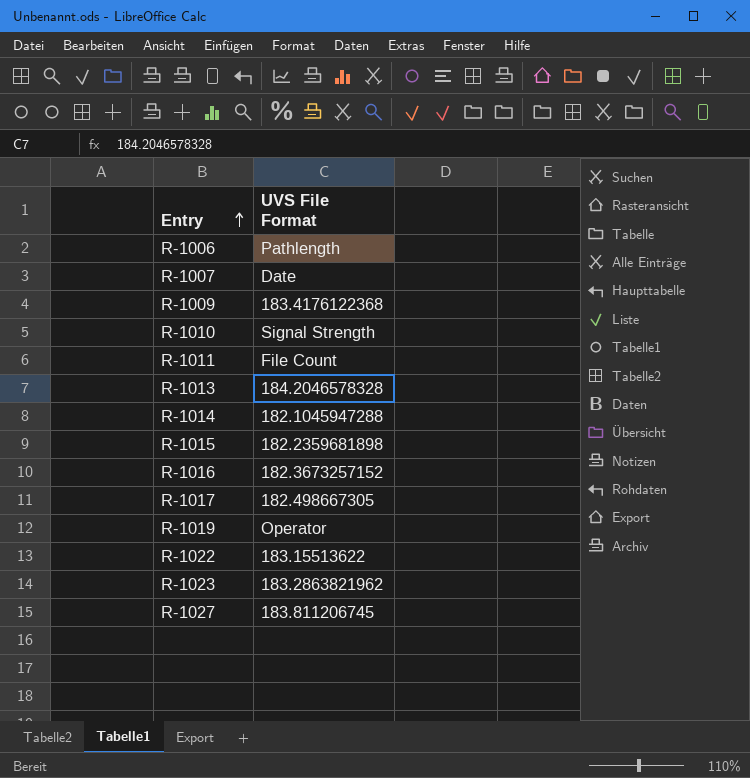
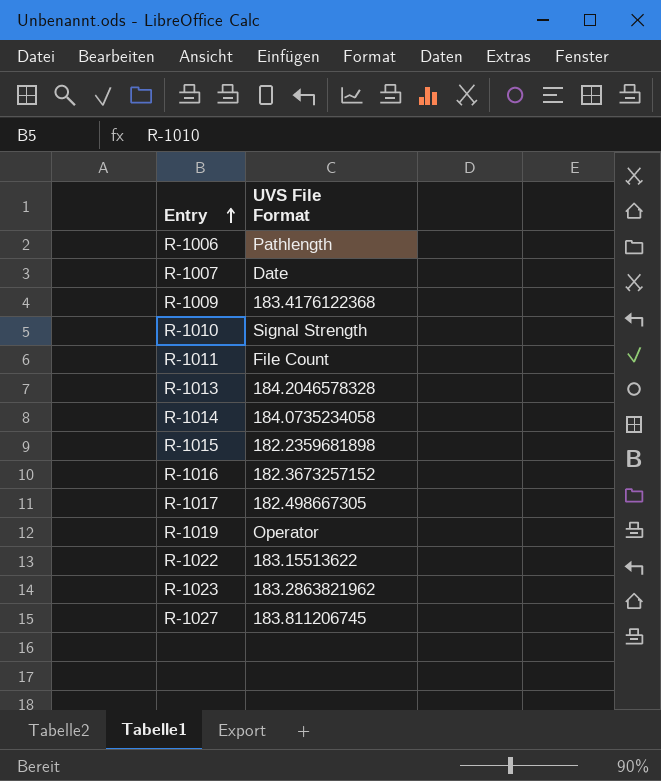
R-1014 | UVS File Format: 182.1045947288 -> 184.0735234058

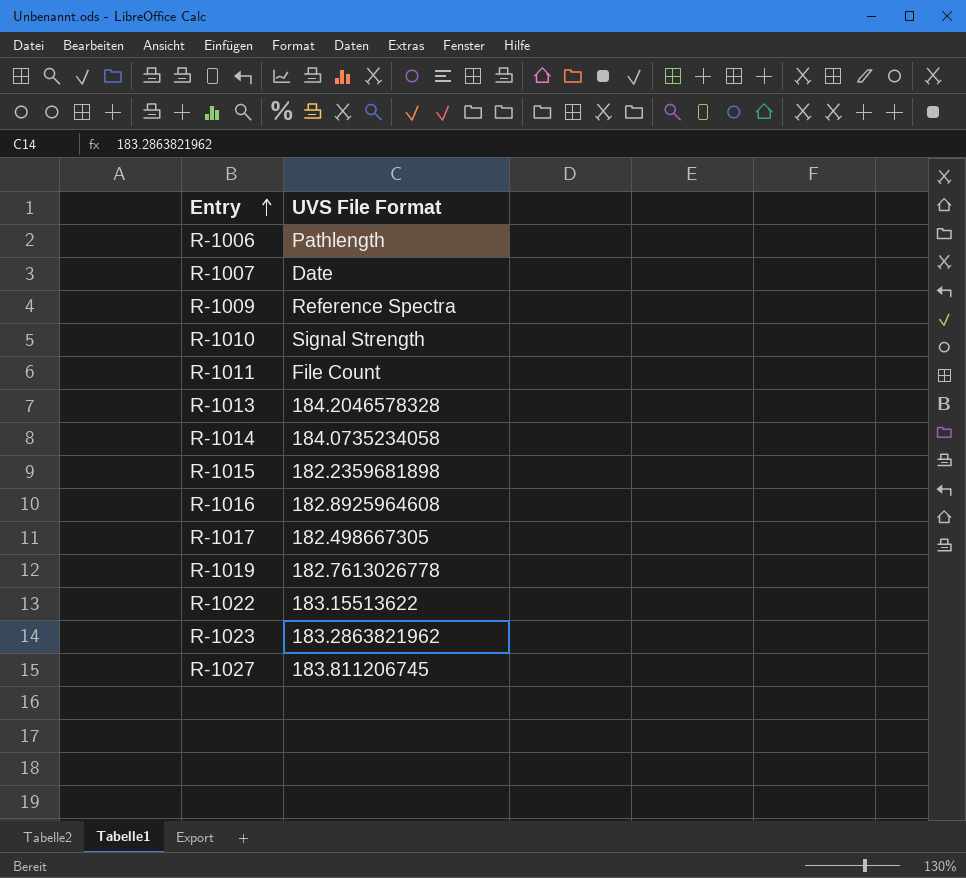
R-1009 | UVS File Format: 183.4176122368 -> Reference Spectra
R-1016 | UVS File Format: 182.3673257152 -> 182.8925964608
R-1019 | UVS File Format: Operator -> 182.7613026778

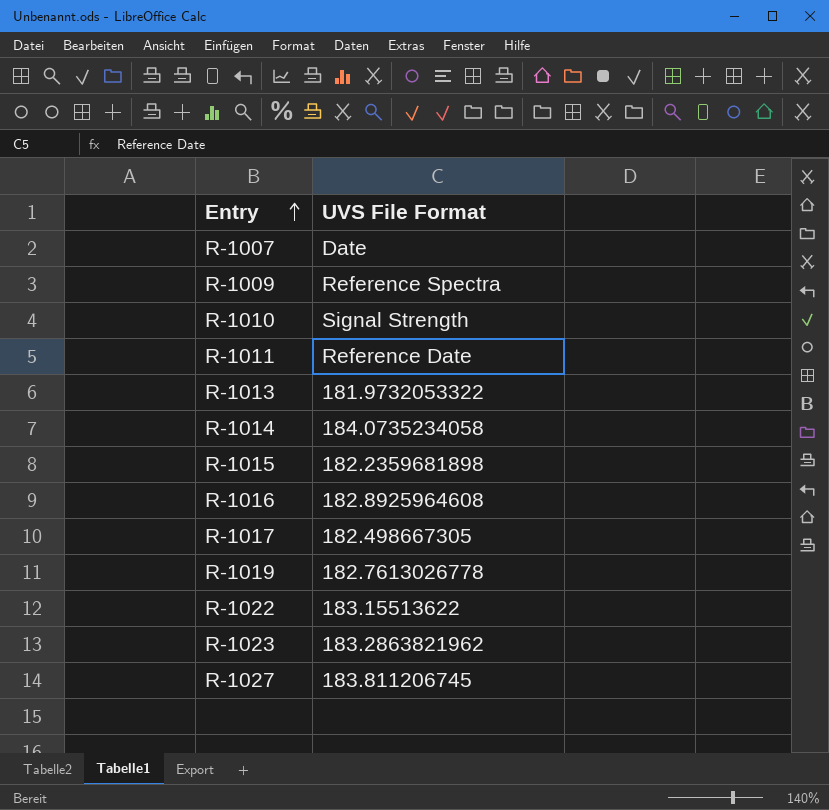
row R-1006: Pathlength -> none
R-1011 | UVS File Format: File Count -> Reference Date
R-1013 | UVS File Format: 184.2046578328 -> 181.9732053322

